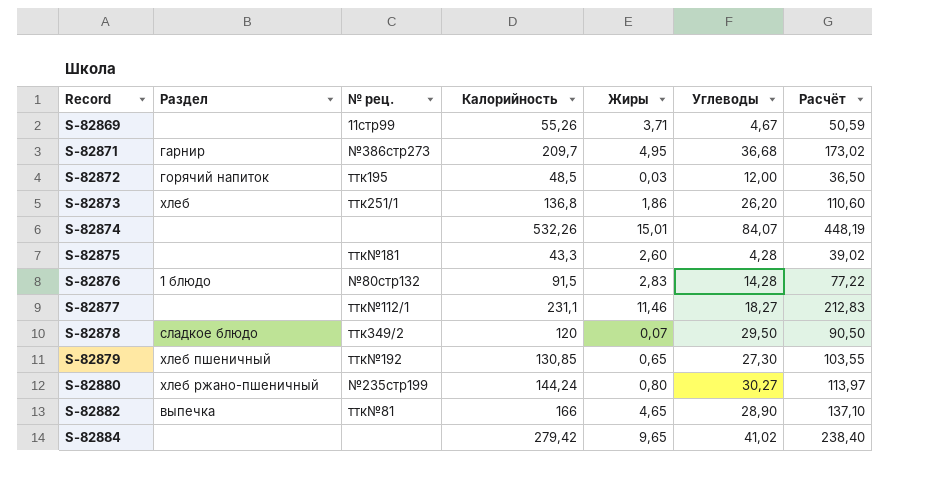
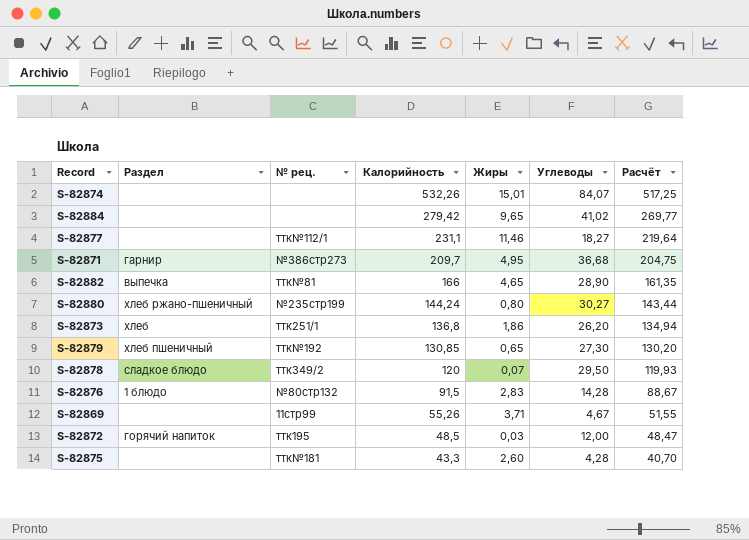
row order: Record ascending -> Калорийность descending
column Расчёт | formula: [Калорийность] - [Углеводы] -> [Калорийность] - [Жиры]

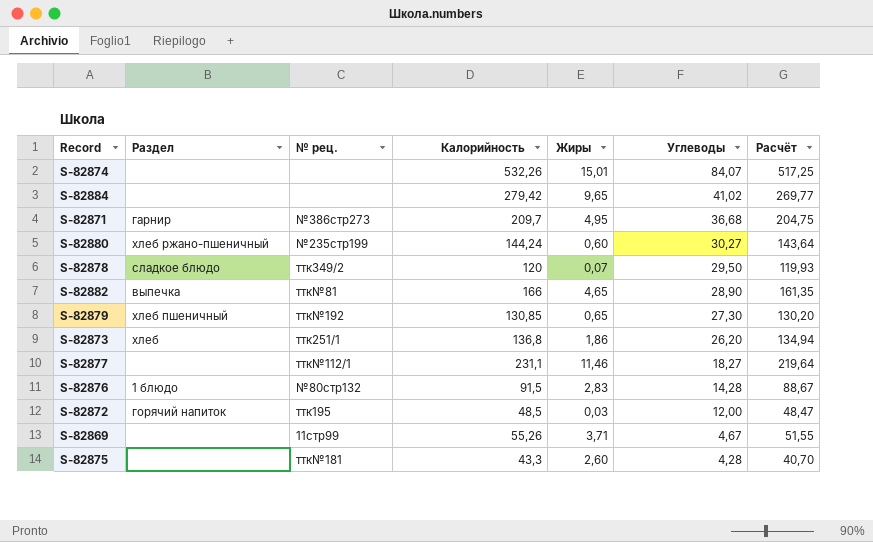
row order: Калорийность descending -> Углеводы descending
S-82880 | Жиры: 0,80 -> 0,60
S-82880 | Расчёт: 143,44 -> 143,64

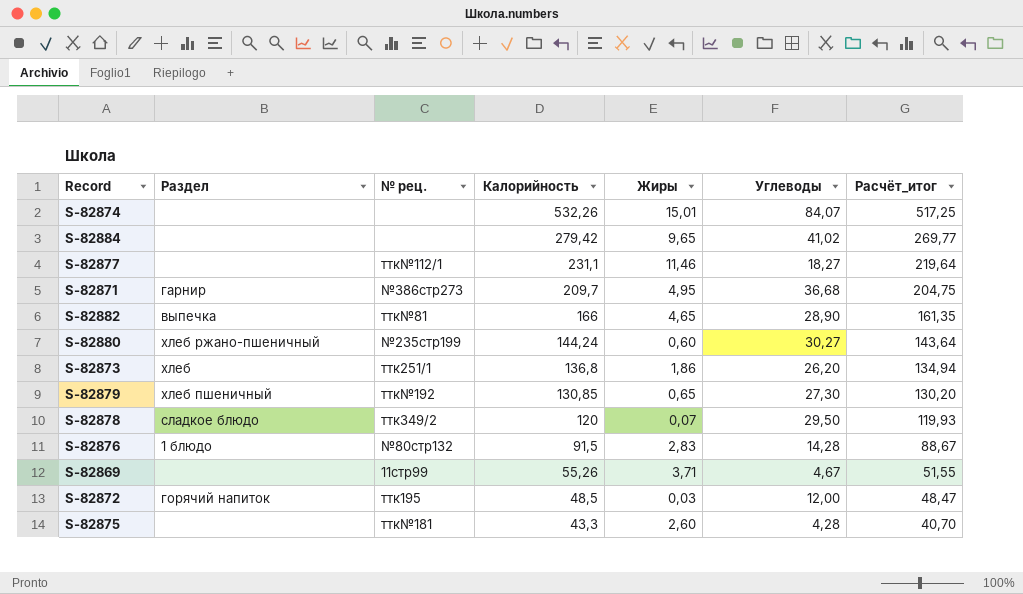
row order: Углеводы descending -> Калорийность descending
column name: Расчёт -> Расчёт_итог

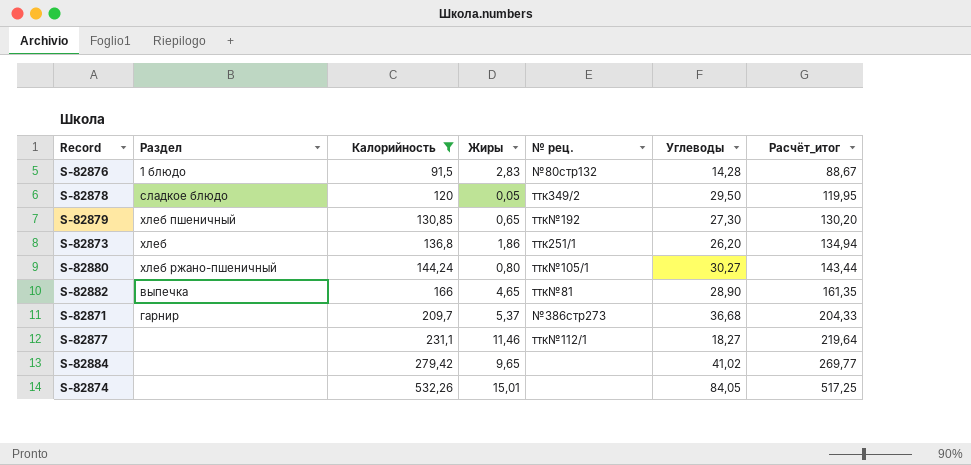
filter: none -> Калорийность >= 91,5
row order: Калорийность descending -> Калорийность ascending
column № рец. | position: 3 -> 5
S-82878 | Жиры: 0,07 -> 0,05
S-82878 | Расчёт_итог: 119,93 -> 119,95
S-82880 | Жиры: 0,60 -> 0,80
S-82880 | № рец.: №235стр199 -> ттк№105/1
S-82880 | Расчёт_итог: 143,64 -> 143,44
S-82871 | Жиры: 4,95 -> 5,37
S-82871 | Расчёт_итог: 204,75 -> 204,33
S-82874 | Углеводы: 84,07 -> 84,05

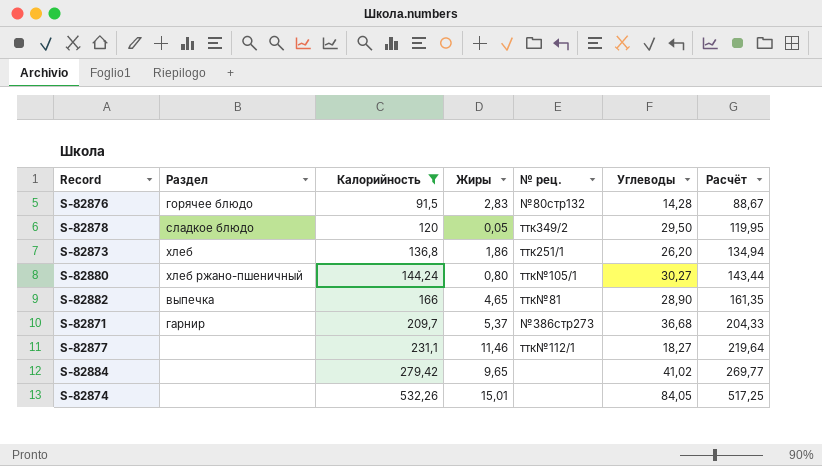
column name: Расчёт_итог -> Расчёт
row S-82879: хлеб пшеничный | 130,85 | 0,65 | ттк№192 | 27,30 | 130,20 -> none
S-82876 | Раздел: 1 блюдо -> горячее блюдо

